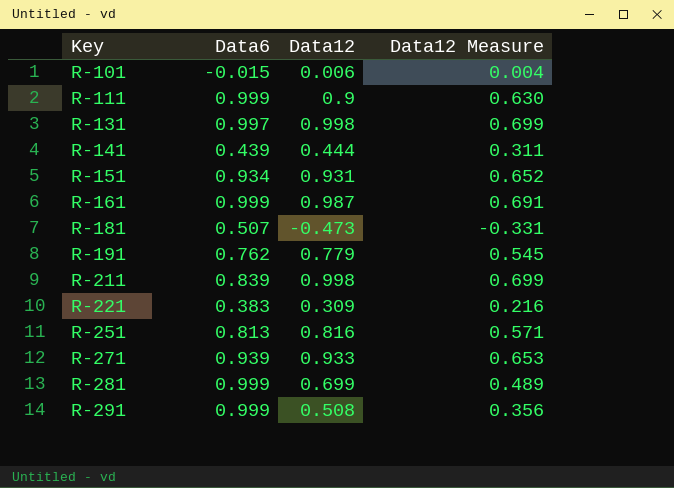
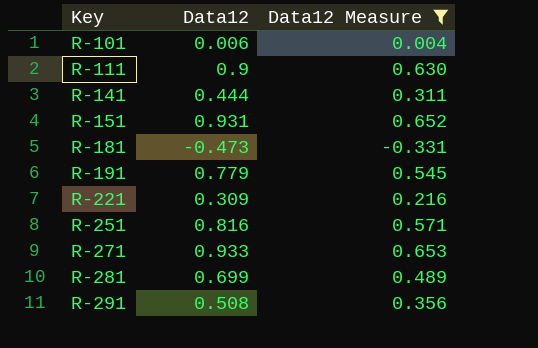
filter: none -> Data12 Measure <= 0.653
column Data6 | position: 2 -> none

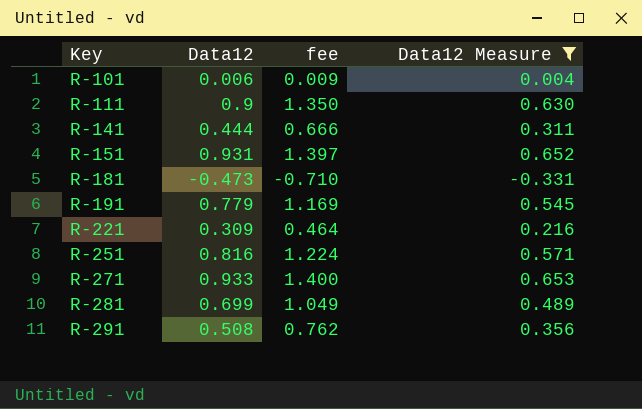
column fee | formula: none -> [Data12] * 1.5

